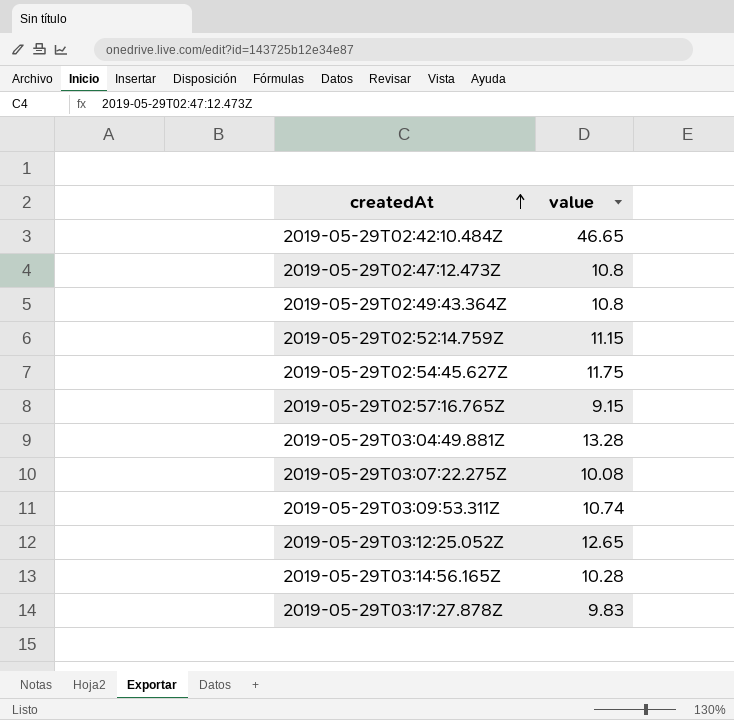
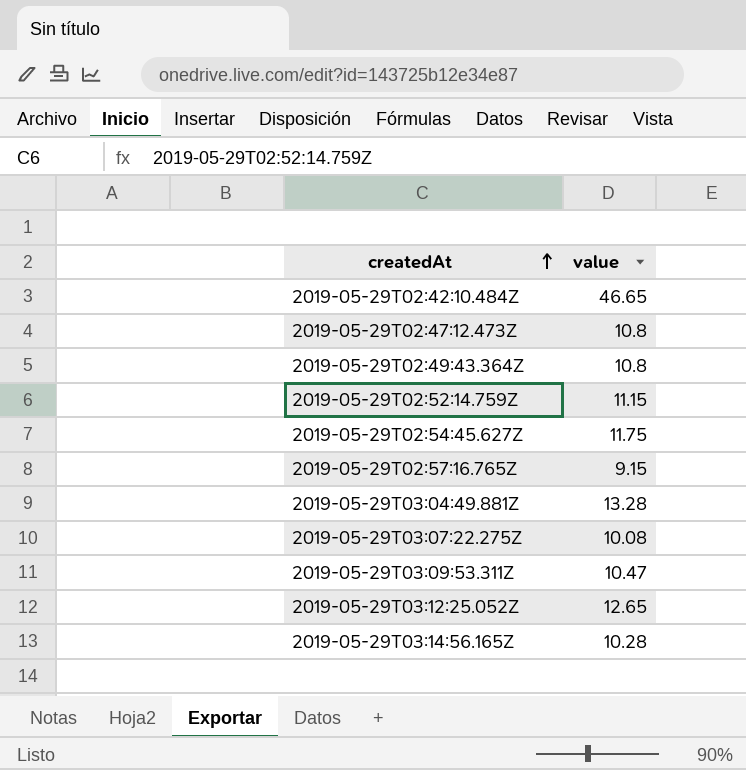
row 2019-05-29T03:17:27.878Z: 9.83 -> none
2019-05-29T03:09:53.311Z | value: 10.74 -> 10.47

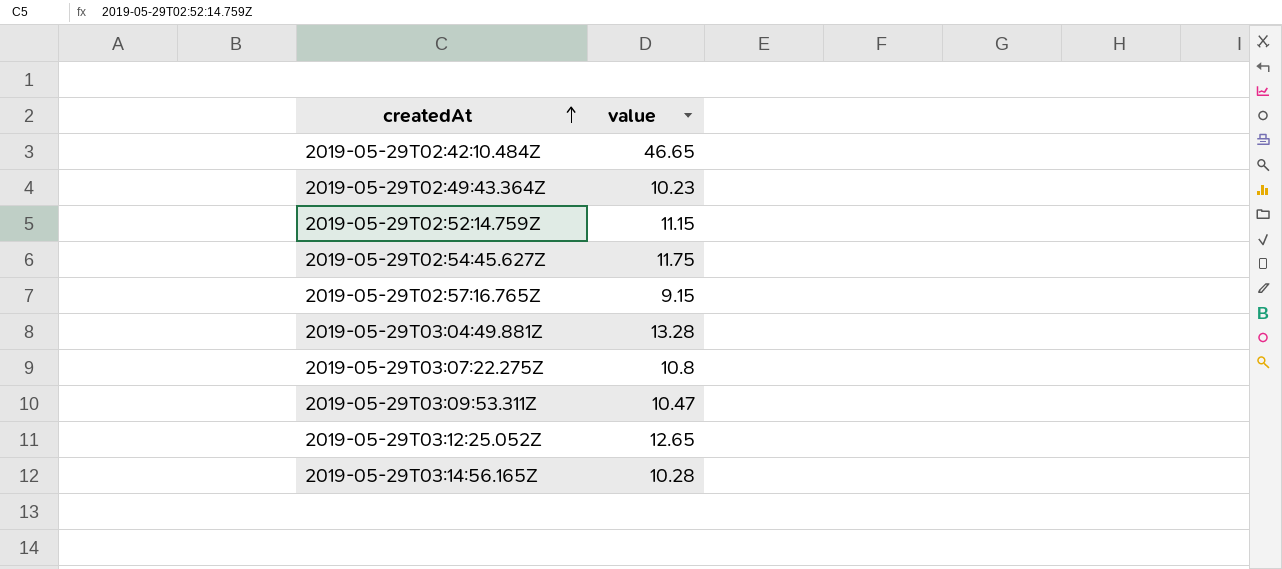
row 2019-05-29T02:47:12.473Z: 10.8 -> none
2019-05-29T02:49:43.364Z | value: 10.8 -> 10.23
2019-05-29T03:07:22.275Z | value: 10.08 -> 10.8

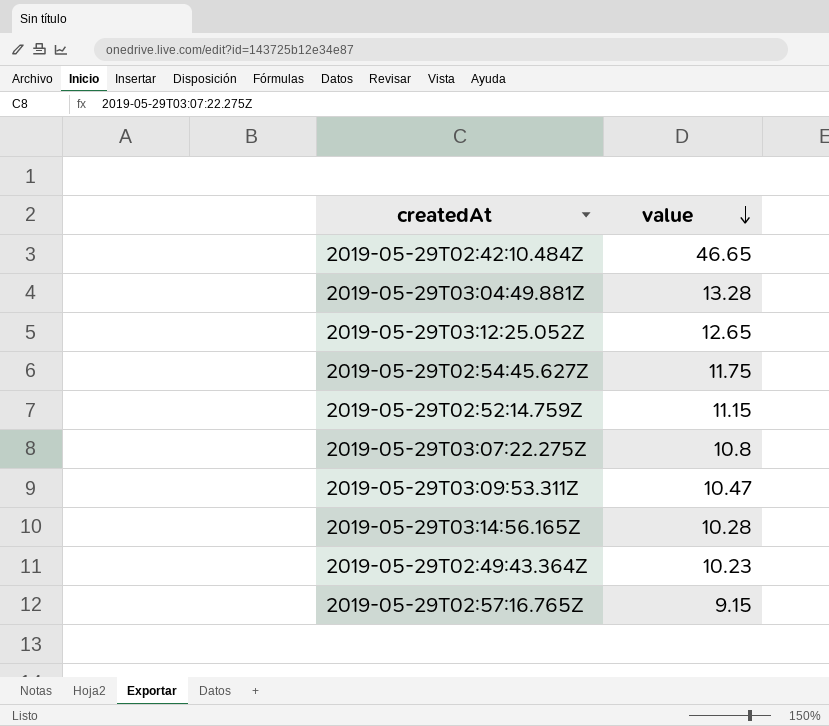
row order: createdAt ascending -> value descending

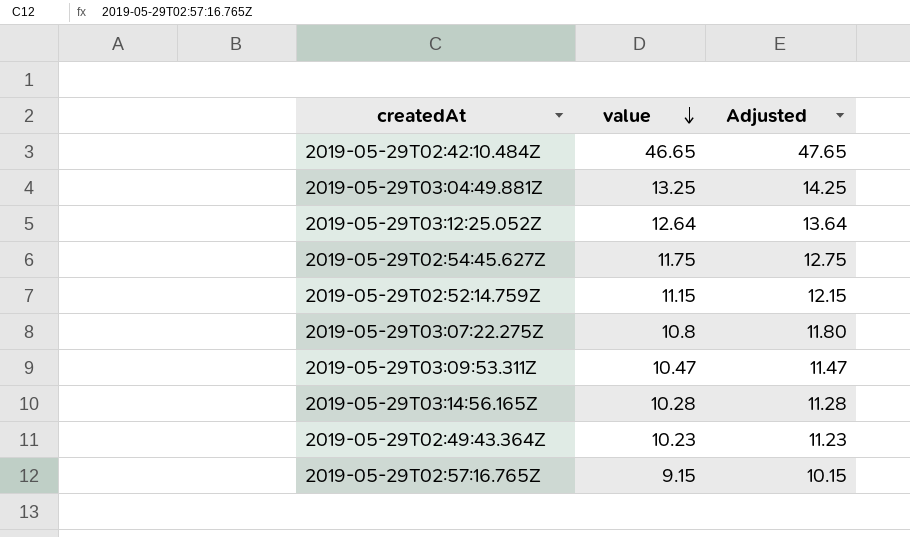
column Adjusted | formula: none -> [value] + 1
2019-05-29T03:04:49.881Z | value: 13.28 -> 13.25
2019-05-29T03:12:25.052Z | value: 12.65 -> 12.64

